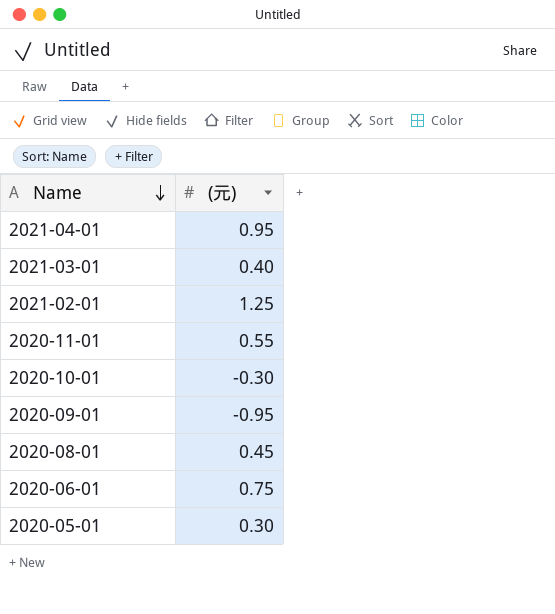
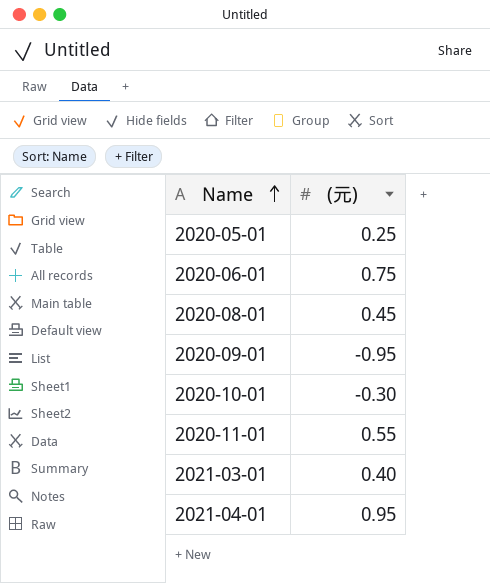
row order: Name descending -> Name ascending
row 2021-02-01: 1.25 -> none
2020-05-01 | (元): 0.30 -> 0.25

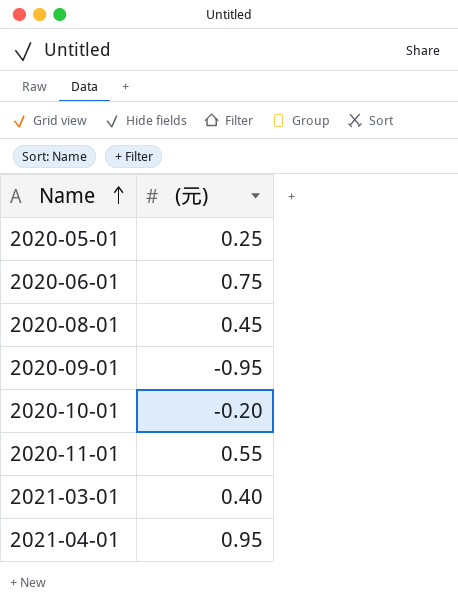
2020-10-01 | (元): -0.30 -> -0.20

